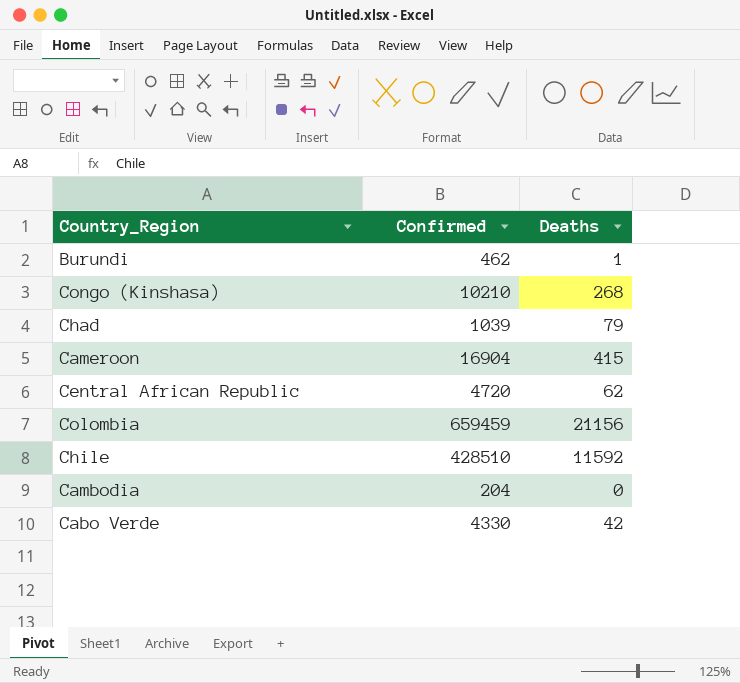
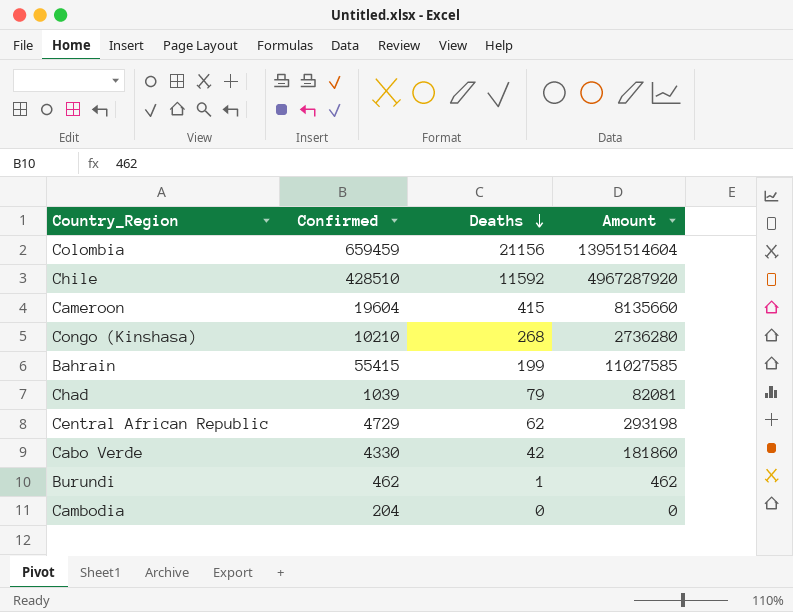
row order: none -> Deaths descending
column Amount | formula: none -> [Confirmed] * [Deaths]
Cameroon | Confirmed: 16904 -> 19604
row Bahrain: none -> 55415 | 199 | 11027585
Central African Republic | Confirmed: 4720 -> 4729

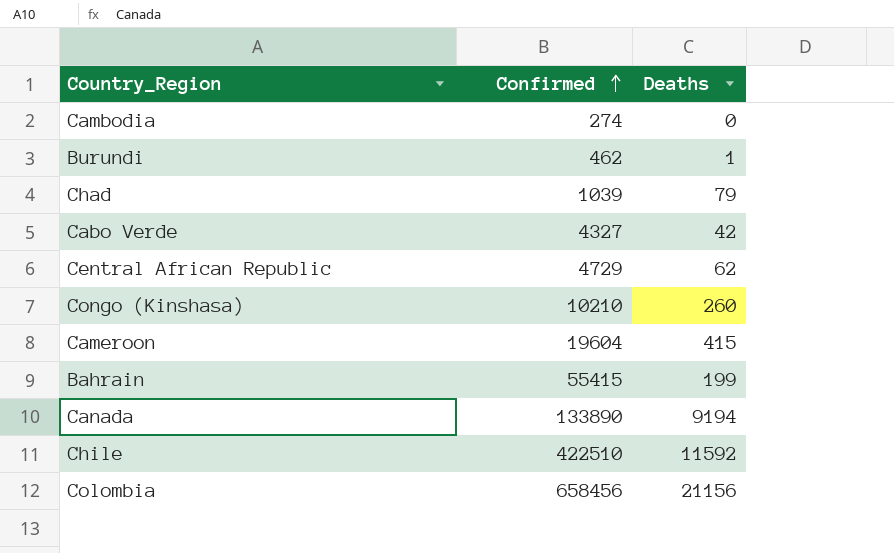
row order: Deaths descending -> Confirmed ascending
column Amount | formula: [Confirmed] * [Deaths] -> none
Cambodia | Confirmed: 204 -> 274
Cabo Verde | Confirmed: 4330 -> 4327
Congo (Kinshasa) | Deaths: 268 -> 260
row Canada: none -> 133890 | 9194
Chile | Confirmed: 428510 -> 422510
Colombia | Confirmed: 659459 -> 658456

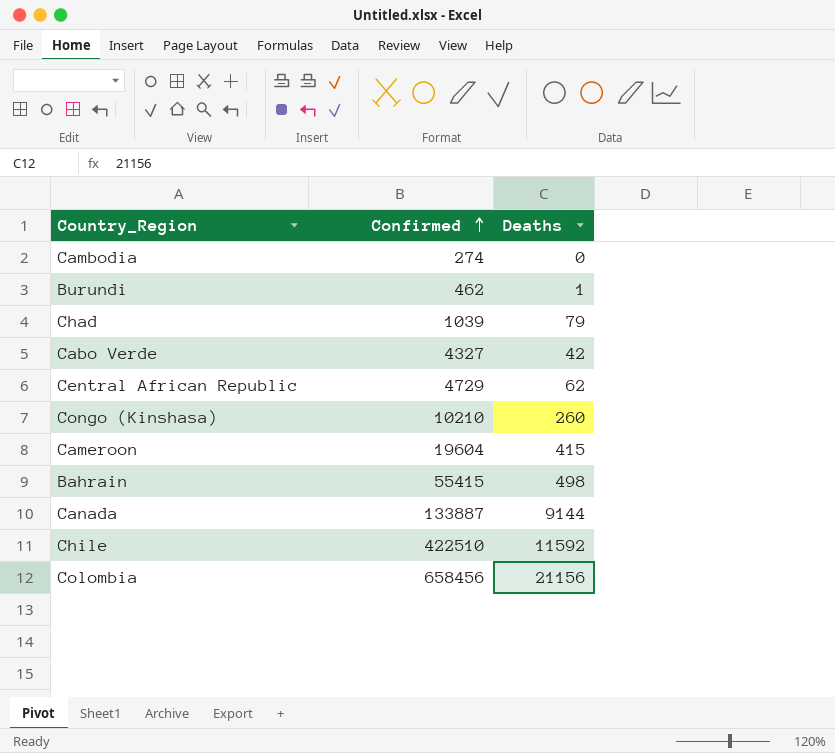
Bahrain | Deaths: 199 -> 498
Canada | Confirmed: 133890 -> 133887
Canada | Deaths: 9194 -> 9144

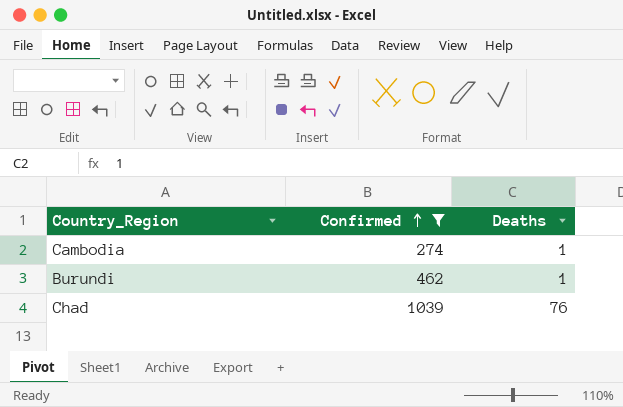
filter: none -> Confirmed <= 1039
Cambodia | Deaths: 0 -> 1
Chad | Deaths: 79 -> 76

